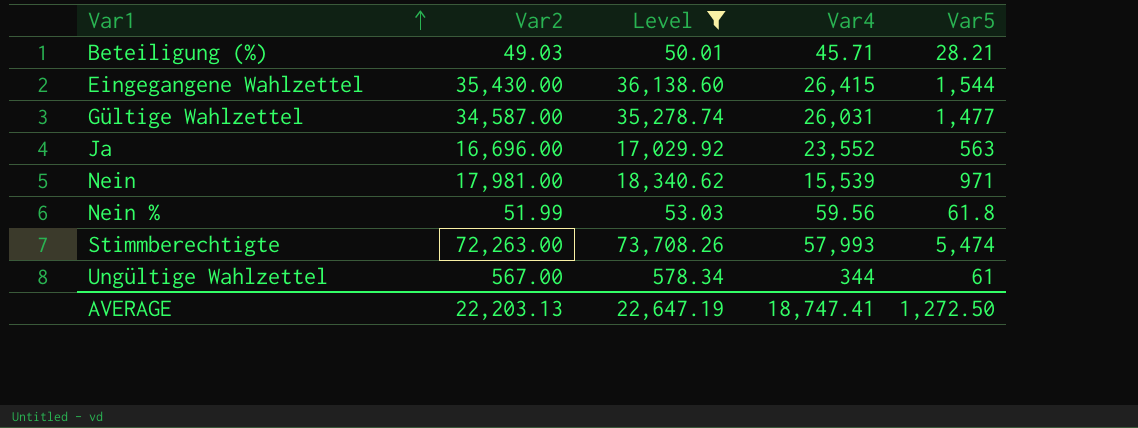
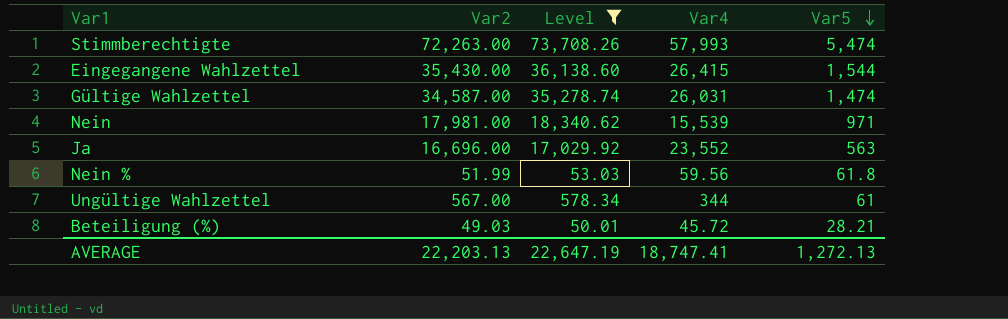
row order: Var1 ascending -> Var5 descending
Gültige Wahlzettel | Var5: 1,477 -> 1,474
Beteiligung (%) | Var4: 45.71 -> 45.72
AVERAGE | Var5: 1,272.50 -> 1,272.13

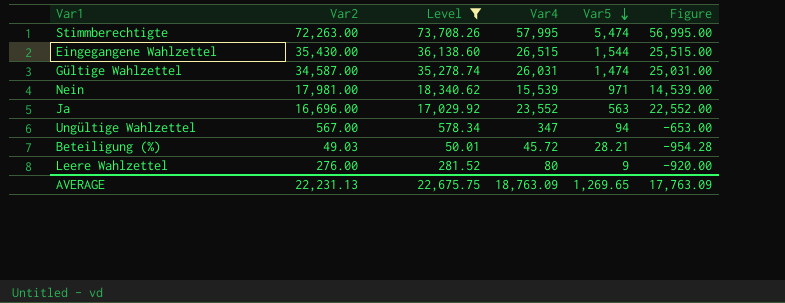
column Figure | formula: none -> [Var4] - 1000
row Nein %: 51.99 | 53.03 | 59.56 | 61.8 -> none
Stimmberechtigte | Var4: 57,993 -> 57,995
Eingegangene Wahlzettel | Var4: 26,415 -> 26,515
Ungültige Wahlzettel | Var4: 344 -> 347
Ungültige Wahlzettel | Var5: 61 -> 94
row Leere Wahlzettel: none -> 276.00 | 281.52 | 80 | 9 | -920.00
AVERAGE | Var2: 22,203.13 -> 22,231.13
AVERAGE | Level: 22,647.19 -> 22,675.75
AVERAGE | Var4: 18,747.41 -> 18,763.09
AVERAGE | Var5: 1,272.13 -> 1,269.65

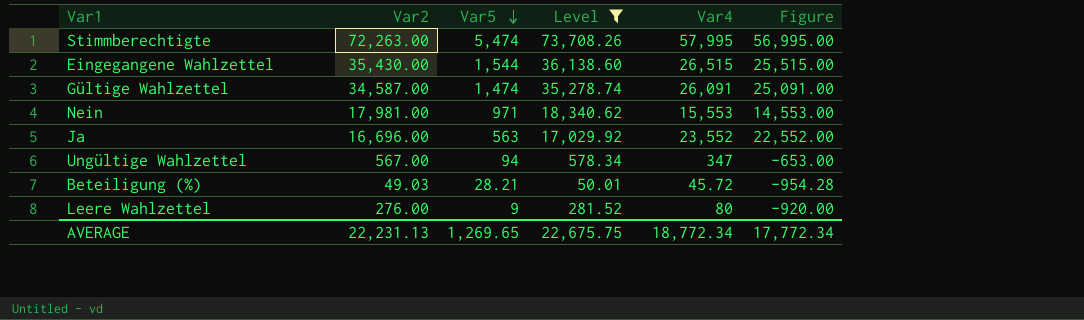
column Var5 | position: 5 -> 3
Gültige Wahlzettel | Var4: 26,031 -> 26,091
Gültige Wahlzettel | Figure: 25,031.00 -> 25,091.00
Nein | Var4: 15,539 -> 15,553
Nein | Figure: 14,539.00 -> 14,553.00
AVERAGE | Var4: 18,763.09 -> 18,772.34
AVERAGE | Figure: 17,763.09 -> 17,772.34

